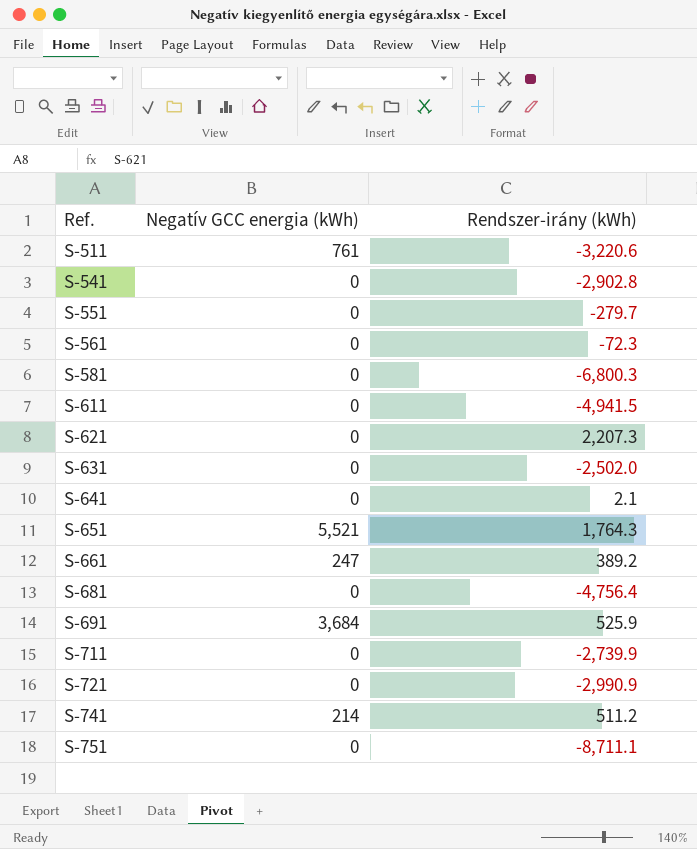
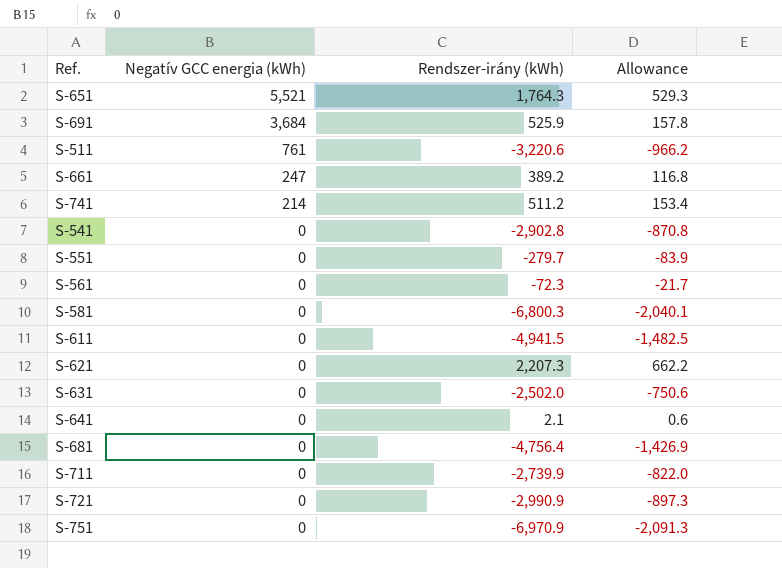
row order: Ref. ascending -> Negatív GCC energia (kWh) descending
column Allowance | formula: none -> [Rendszer-irány (kWh)] * 0.3
S-751 | Rendszer-irány (kWh): -8,711.1 -> -6,970.9

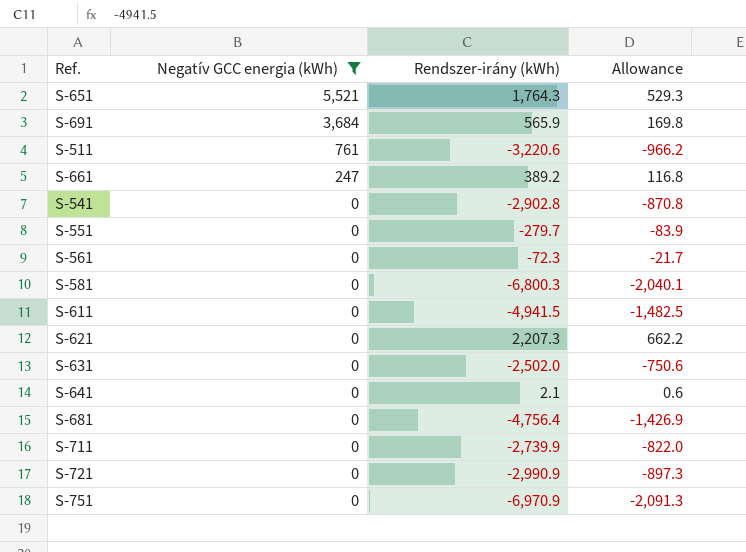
filter: none -> Negatív GCC energia (kWh) != 214
S-691 | Rendszer-irány (kWh): 525.9 -> 565.9
S-691 | Allowance: 157.8 -> 169.8

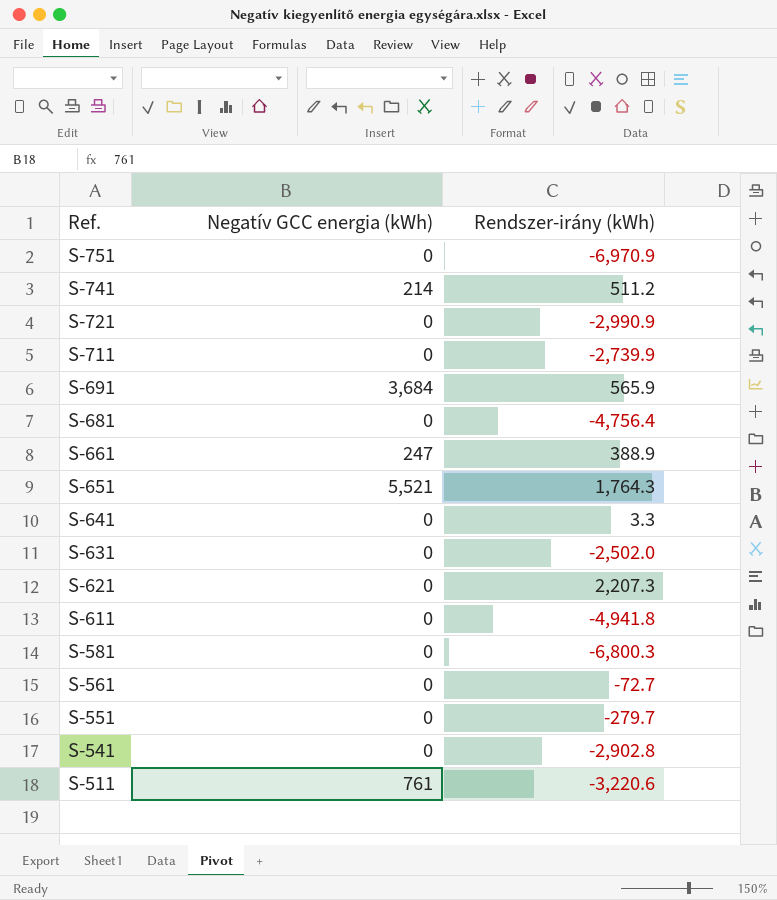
filter: Negatív GCC energia (kWh) != 214 -> none
row order: Negatív GCC energia (kWh) descending -> Ref. descending
column Allowance | formula: [Rendszer-irány (kWh)] * 0.3 -> none
S-661 | Rendszer-irány (kWh): 389.2 -> 388.9
S-641 | Rendszer-irány (kWh): 2.1 -> 3.3
S-611 | Rendszer-irány (kWh): -4,941.5 -> -4,941.8
S-561 | Rendszer-irány (kWh): -72.3 -> -72.7

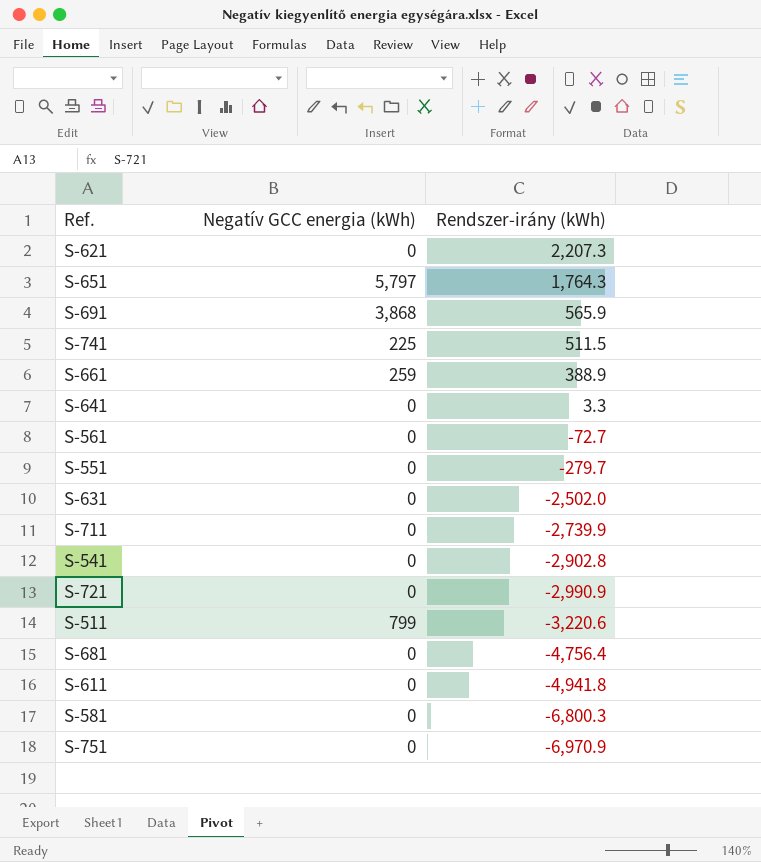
row order: Ref. descending -> Rendszer-irány (kWh) descending
S-651 | Negatív GCC energia (kWh): 5,521 -> 5,797
S-691 | Negatív GCC energia (kWh): 3,684 -> 3,868
S-741 | Negatív GCC energia (kWh): 214 -> 225
S-741 | Rendszer-irány (kWh): 511.2 -> 511.5
S-661 | Negatív GCC energia (kWh): 247 -> 259
S-511 | Negatív GCC energia (kWh): 761 -> 799

